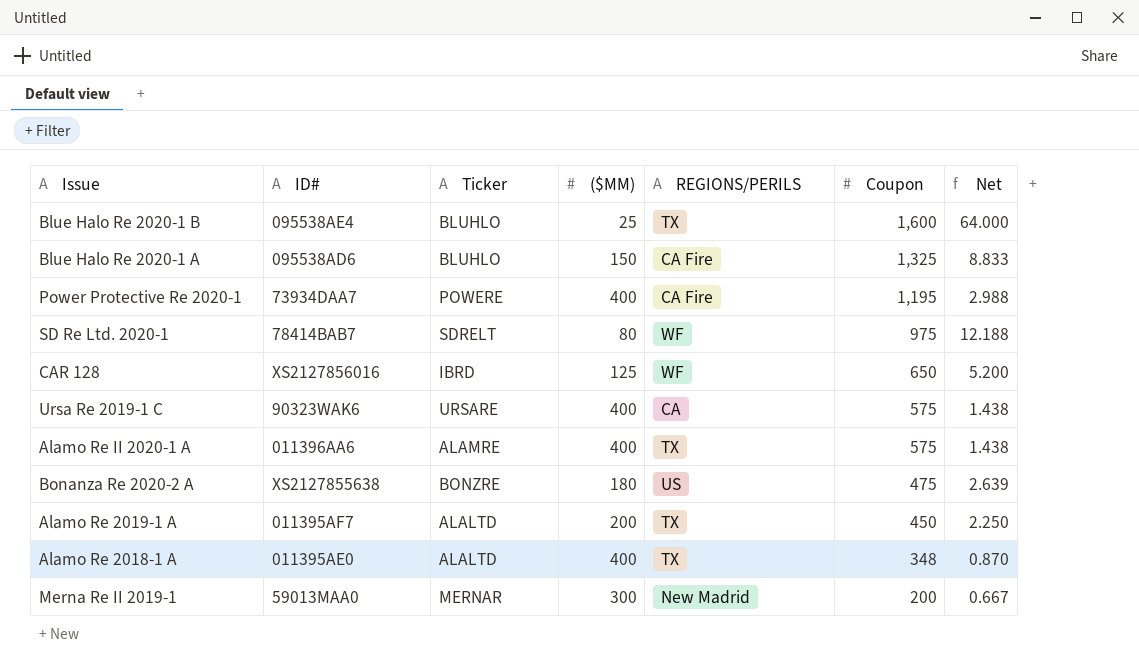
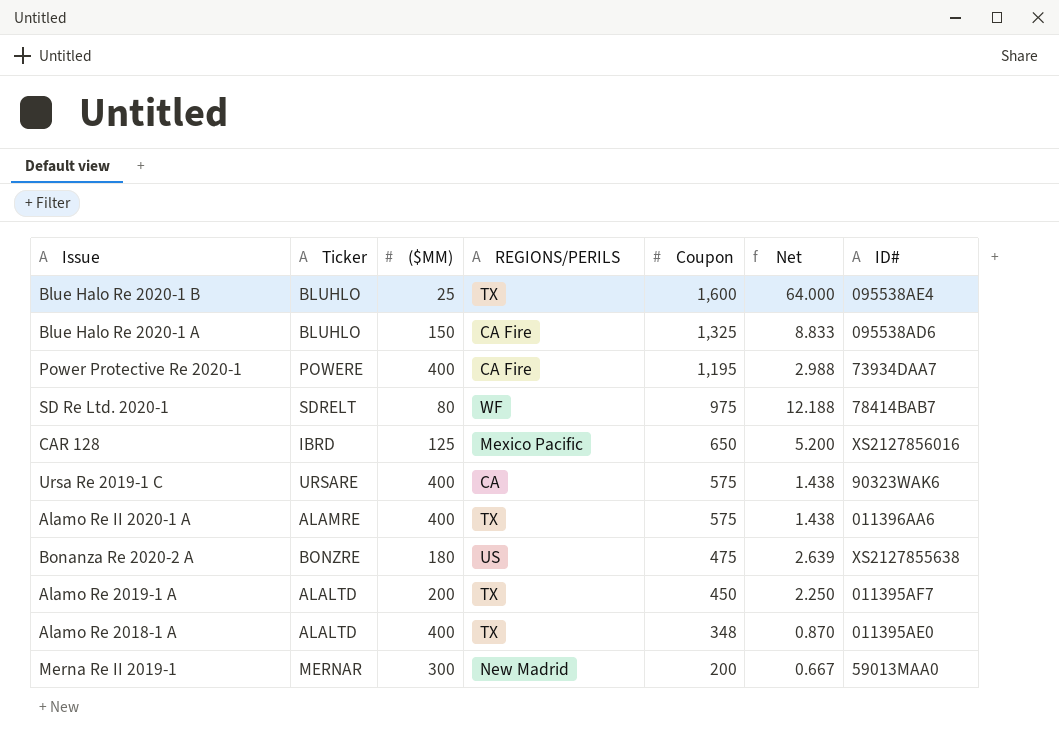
column ID# | position: 2 -> 7
CAR 128 | REGIONS/PERILS: WF -> Mexico Pacific

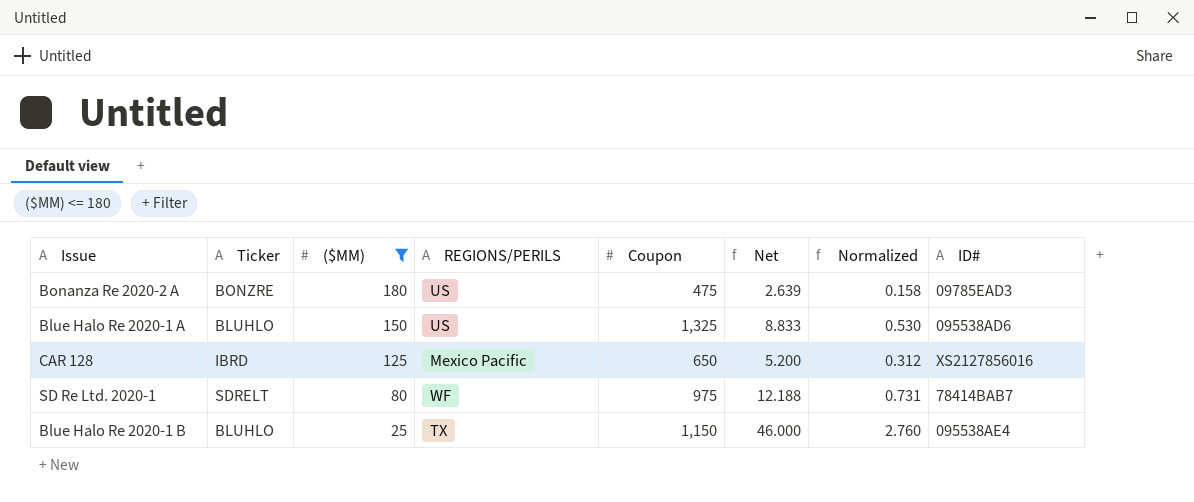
filter: none -> ($MM) <= 180
row order: Coupon descending -> ($MM) descending
column Normalized | formula: none -> [Net] * 0.06
Bonanza Re 2020-2 A | ID#: XS2127855638 -> 09785EAD3
Blue Halo Re 2020-1 A | REGIONS/PERILS: CA Fire -> US
Blue Halo Re 2020-1 B | Coupon: 1,600 -> 1,150
Blue Halo Re 2020-1 B | Net: 64.000 -> 46.000

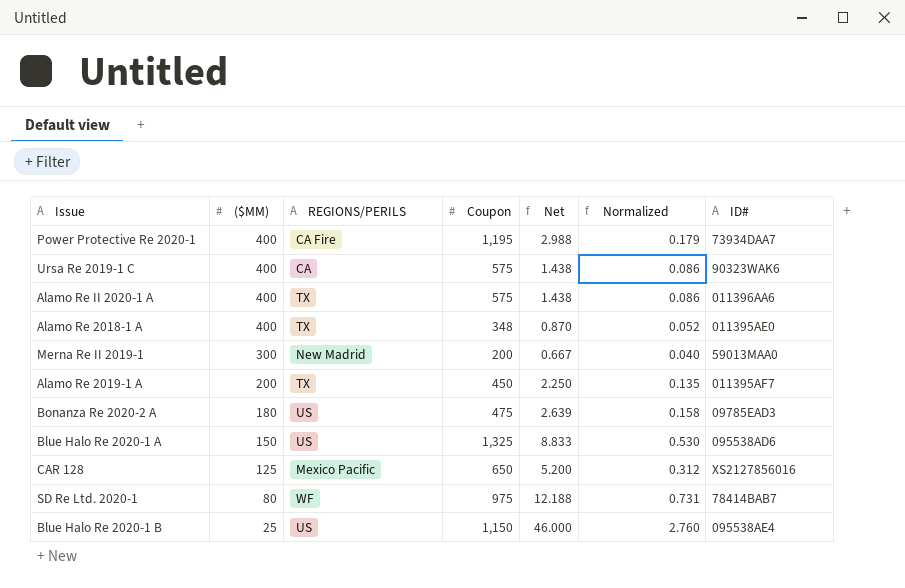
filter: ($MM) <= 180 -> none
column Ticker | position: 2 -> none
Blue Halo Re 2020-1 B | REGIONS/PERILS: TX -> US

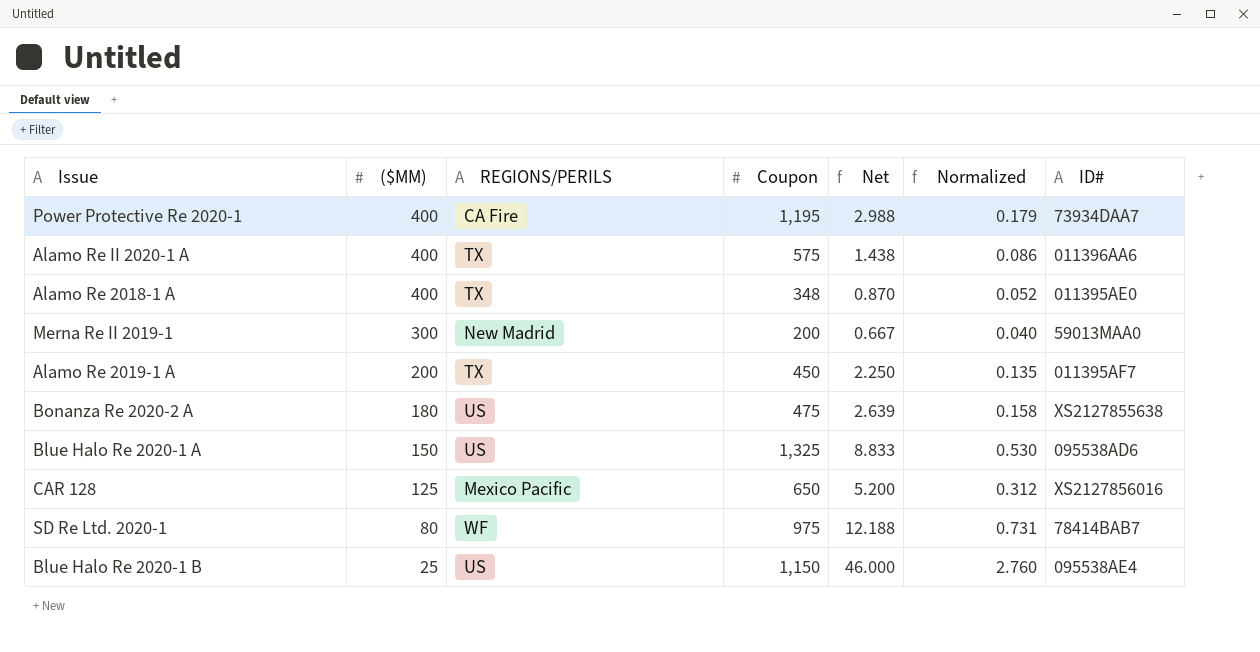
row Ursa Re 2019-1 C: 400 | CA | 575 | 1.438 | 0.086 | 90323WAK6 -> none
Bonanza Re 2020-2 A | ID#: 09785EAD3 -> XS2127855638

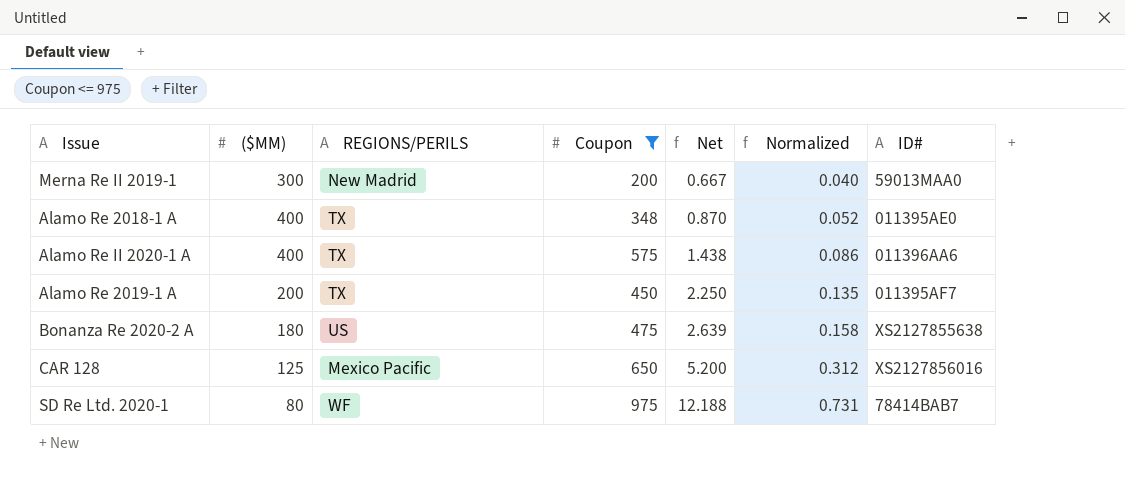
filter: none -> Coupon <= 975
row order: ($MM) descending -> Net ascending

